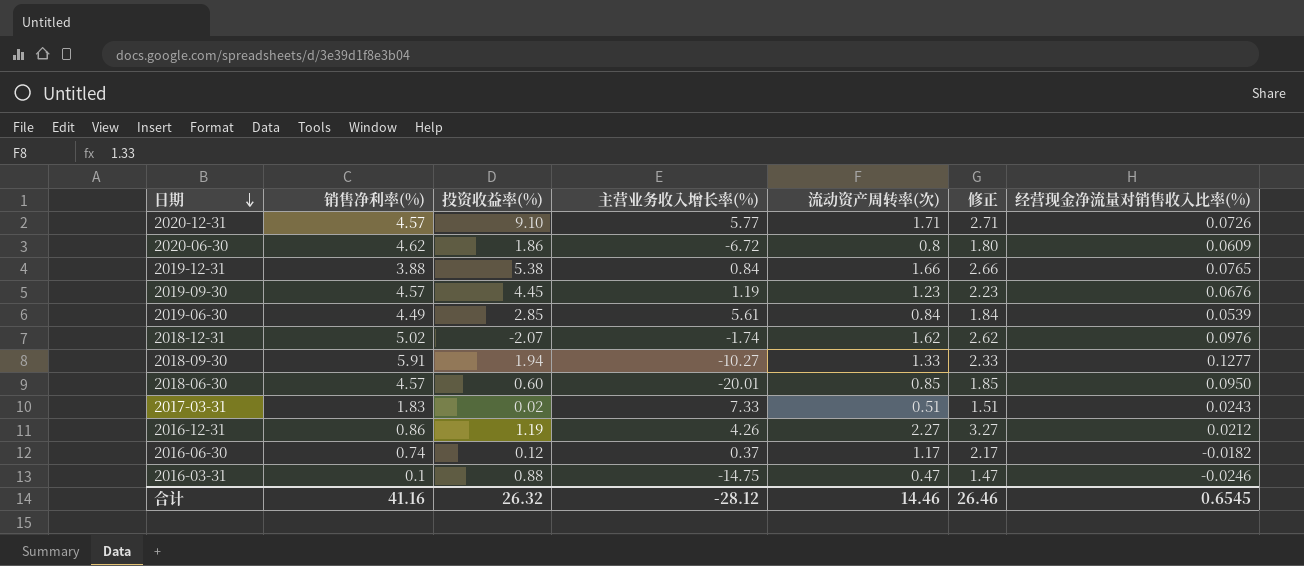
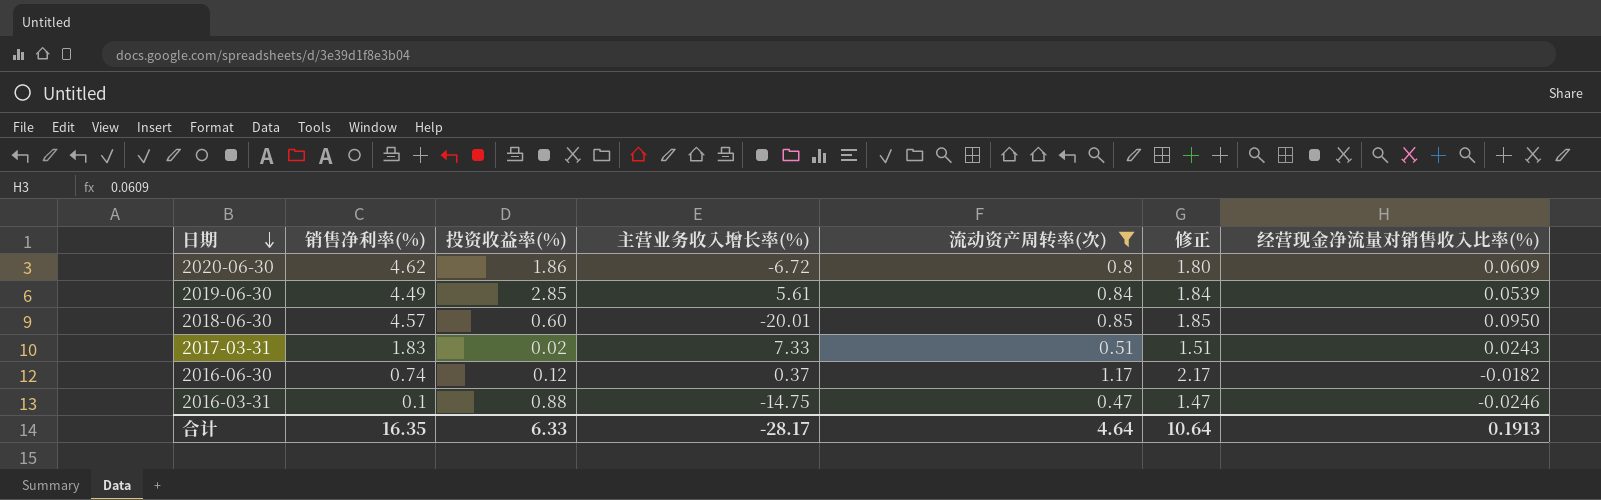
filter: none -> 流动资产周转率(次) <= 1.17
合计 | 销售净利率(%): 41.16 -> 16.35
合计 | 投资收益率(%): 26.32 -> 6.33
合计 | 主营业务收入增长率(%): -28.12 -> -28.17
合计 | 流动资产周转率(次): 14.46 -> 4.64
合计 | 修正: 26.46 -> 10.64
合计 | 经营现金净流量对销售收入比率(%): 0.6545 -> 0.1913

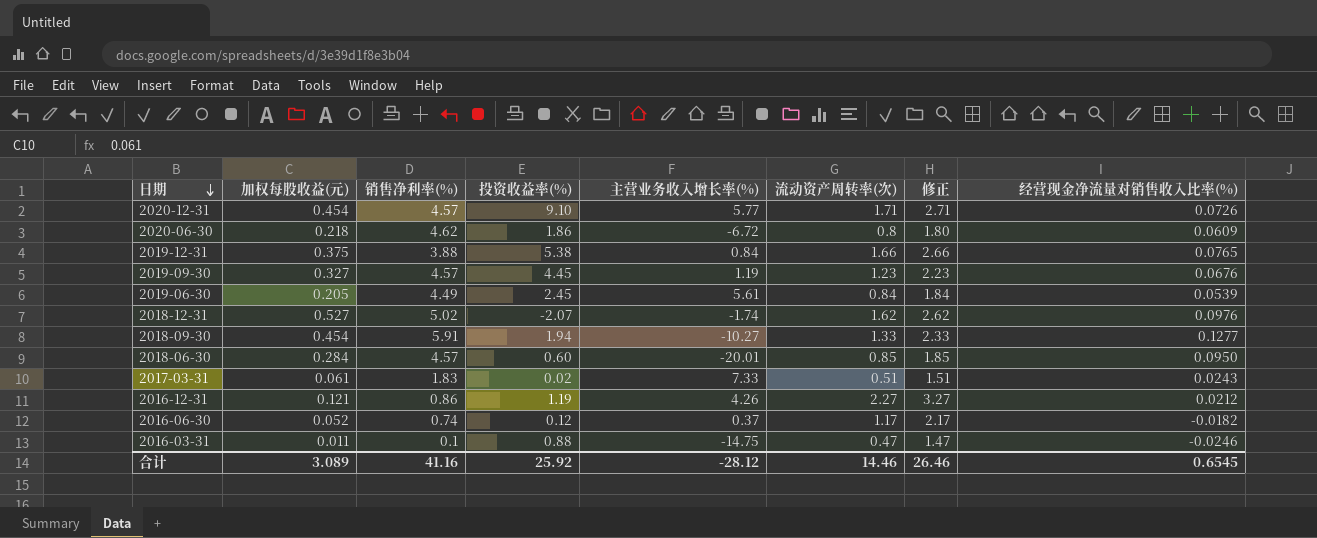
filter: 流动资产周转率(次) <= 1.17 -> none
column 加权每股收益(元) | position: none -> 2
2019-06-30 | 投资收益率(%): 2.85 -> 2.45
合计 | 销售净利率(%): 16.35 -> 41.16
合计 | 投资收益率(%): 6.33 -> 25.92
合计 | 主营业务收入增长率(%): -28.17 -> -28.12
合计 | 流动资产周转率(次): 4.64 -> 14.46
合计 | 修正: 10.64 -> 26.46
合计 | 经营现金净流量对销售收入比率(%): 0.1913 -> 0.6545

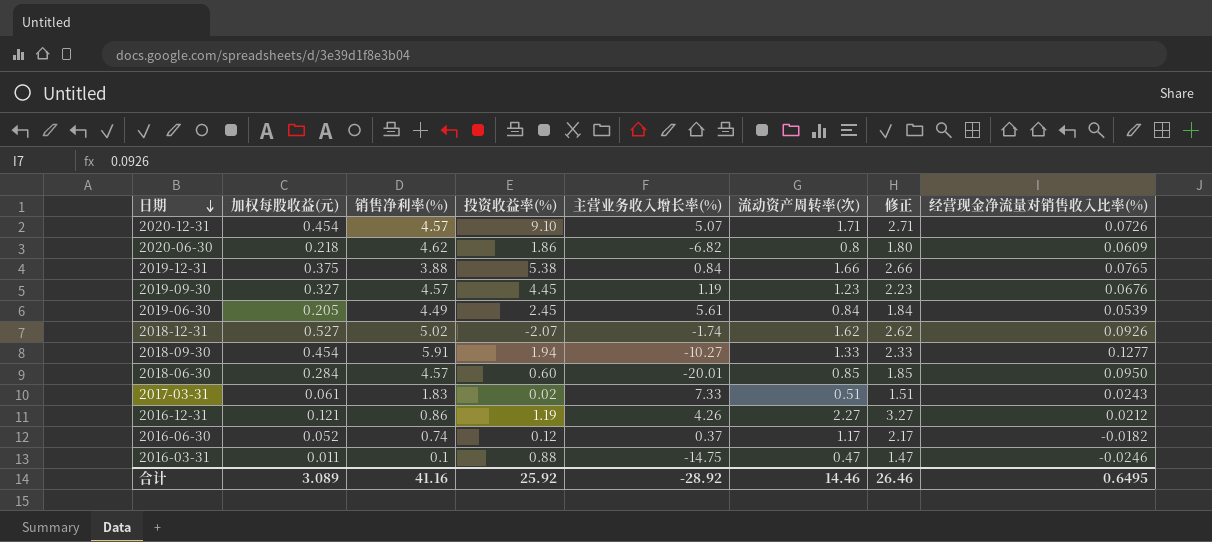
2020-12-31 | 主营业务收入增长率(%): 5.77 -> 5.07
2020-06-30 | 主营业务收入增长率(%): -6.72 -> -6.82
2018-12-31 | 经营现金净流量对销售收入比率(%): 0.0976 -> 0.0926
合计 | 主营业务收入增长率(%): -28.12 -> -28.92
合计 | 经营现金净流量对销售收入比率(%): 0.6545 -> 0.6495

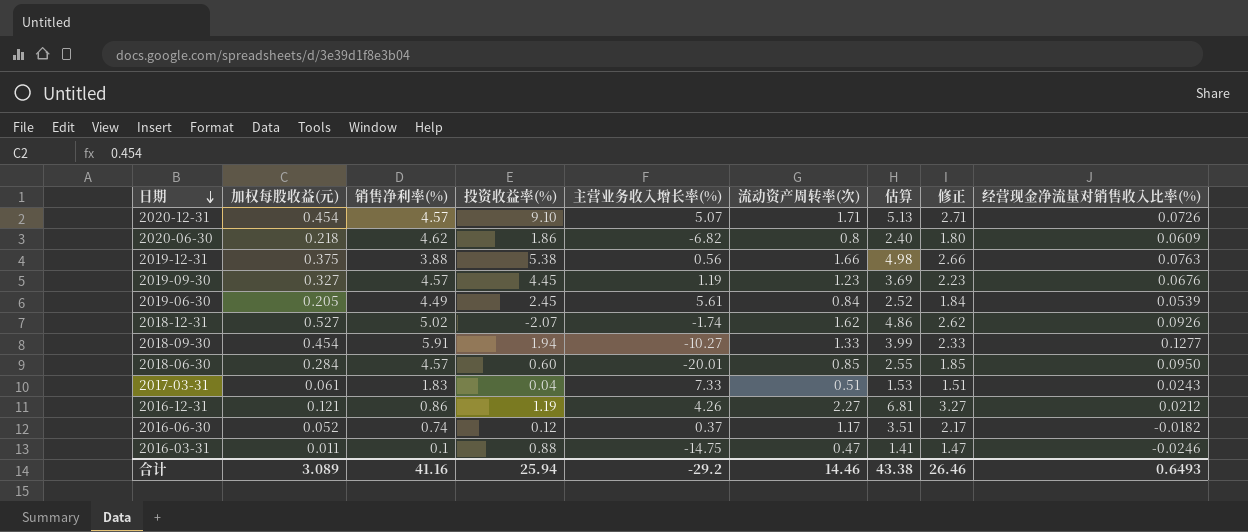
column 估算 | formula: none -> [流动资产周转率(次)] * 3
2019-12-31 | 主营业务收入增长率(%): 0.84 -> 0.56
2019-12-31 | 经营现金净流量对销售收入比率(%): 0.0765 -> 0.0763
2017-03-31 | 投资收益率(%): 0.02 -> 0.04
合计 | 投资收益率(%): 25.92 -> 25.94
合计 | 主营业务收入增长率(%): -28.92 -> -29.2
合计 | 经营现金净流量对销售收入比率(%): 0.6495 -> 0.6493

